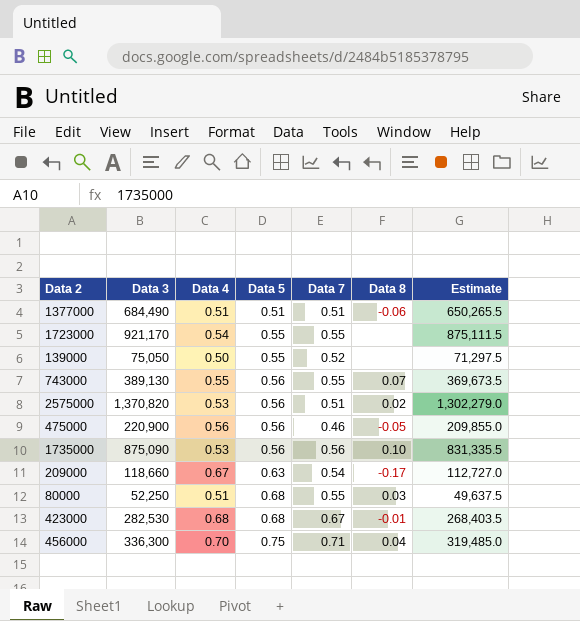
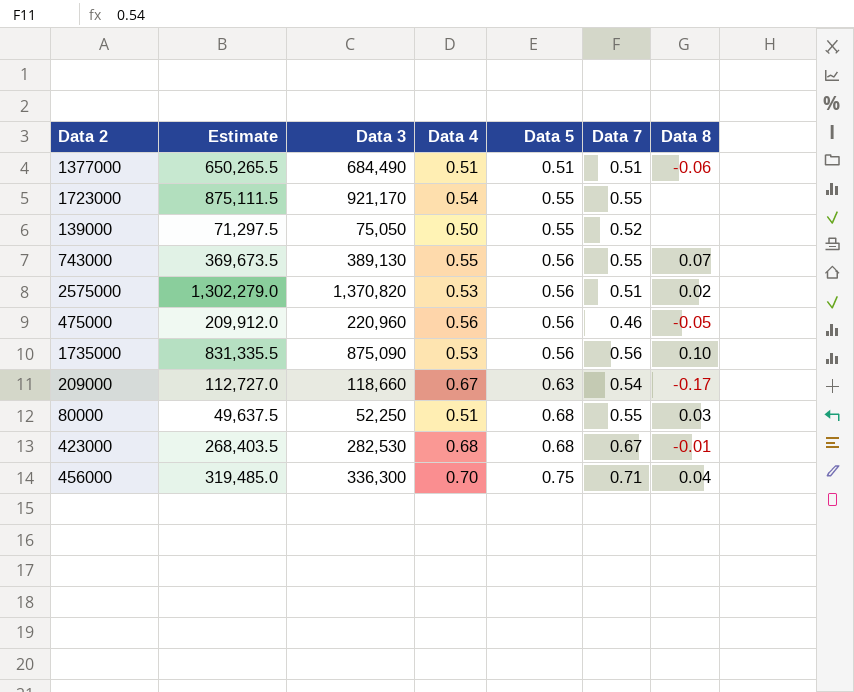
column Estimate | position: 7 -> 2
475000 | Estimate: 209,855.0 -> 209,912.0
475000 | Data 3: 220,900 -> 220,960

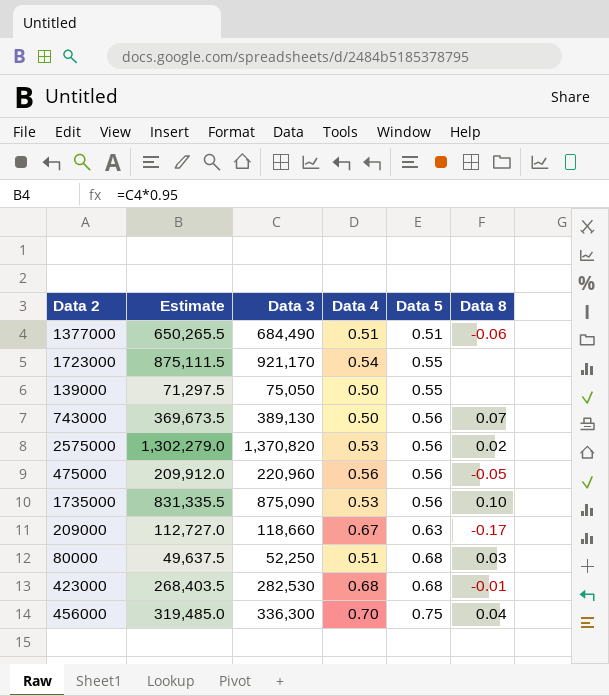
column Data 7 | position: 6 -> none
743000 | Data 4: 0.55 -> 0.50

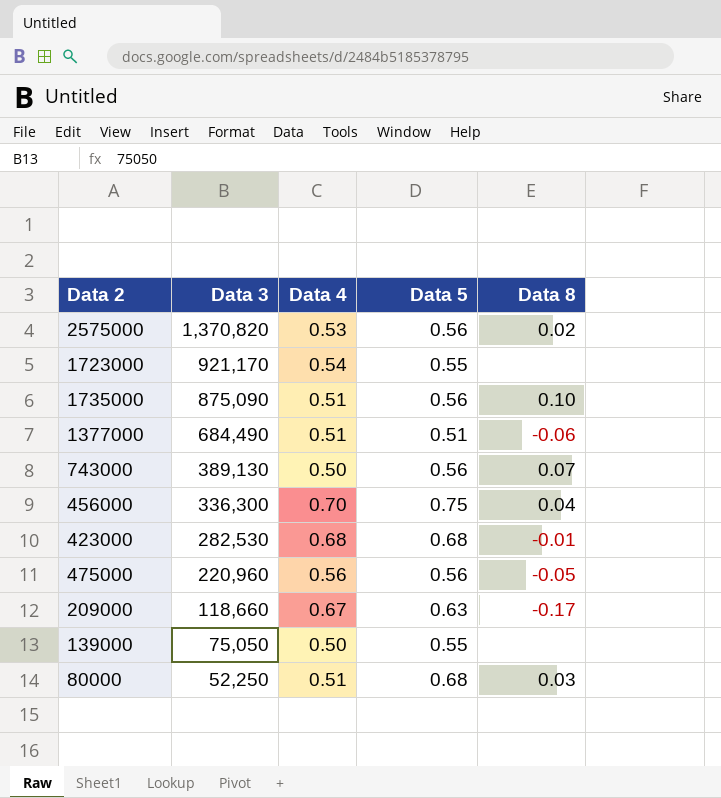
row order: Data 5 ascending -> Data 3 descending
column Estimate | formula: [Data 3] * 0.95 -> none
1735000 | Data 4: 0.53 -> 0.51

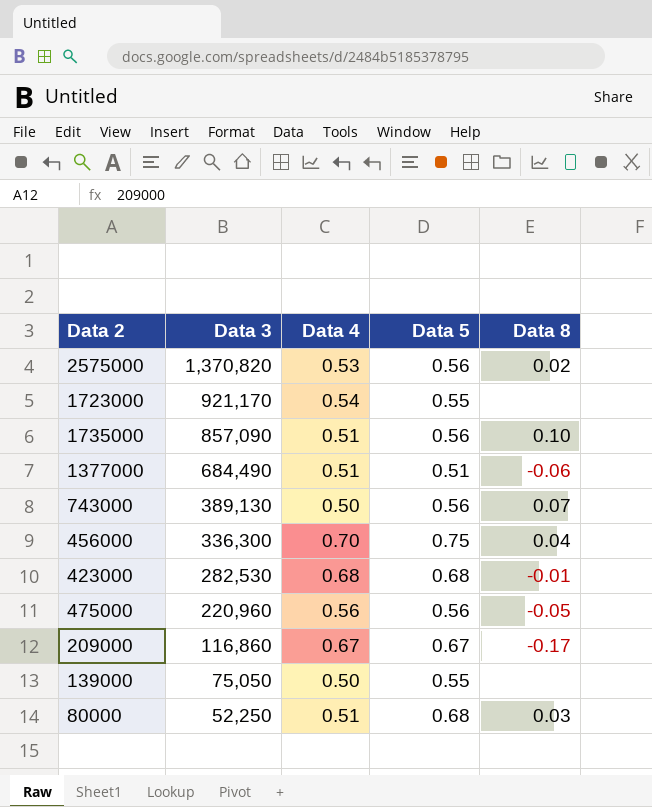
1735000 | Data 3: 875,090 -> 857,090
209000 | Data 3: 118,660 -> 116,860
209000 | Data 5: 0.63 -> 0.67

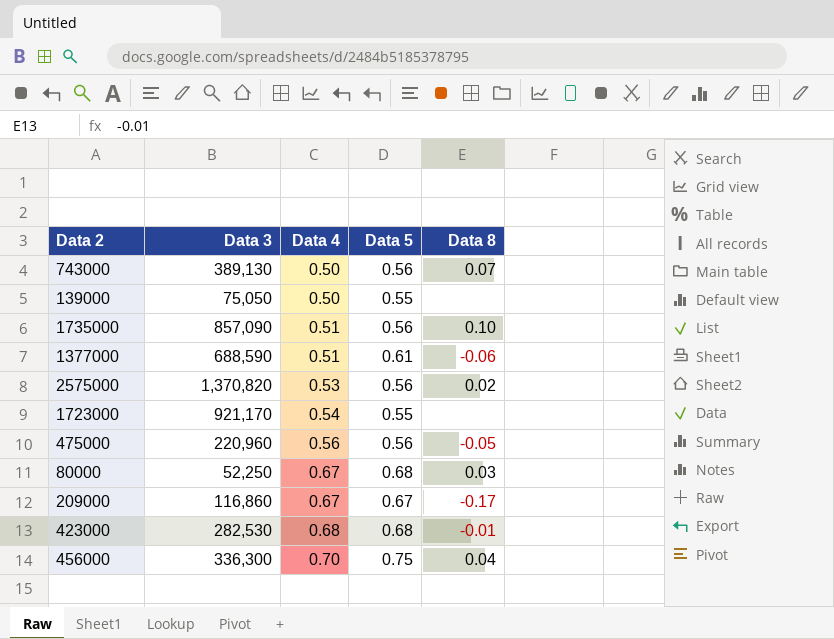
row order: Data 3 descending -> Data 4 ascending
1377000 | Data 3: 684,490 -> 688,590
1377000 | Data 5: 0.51 -> 0.61
80000 | Data 4: 0.51 -> 0.67

